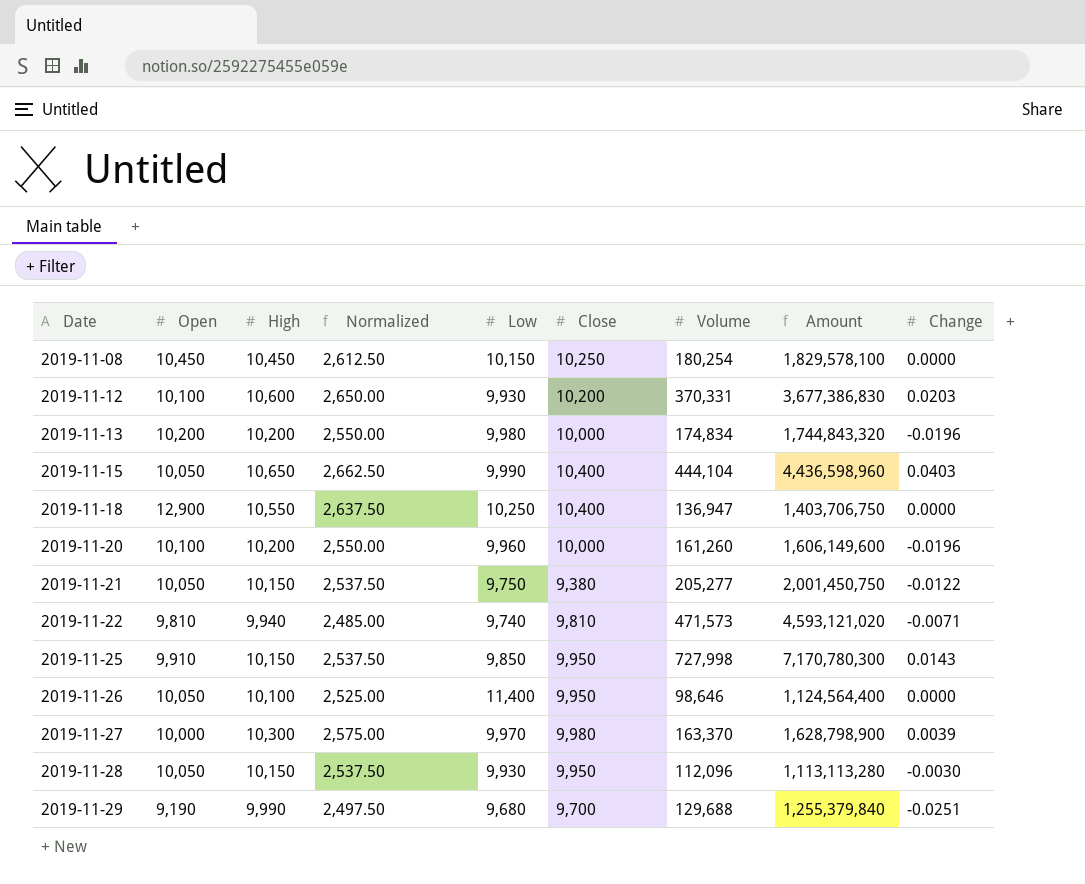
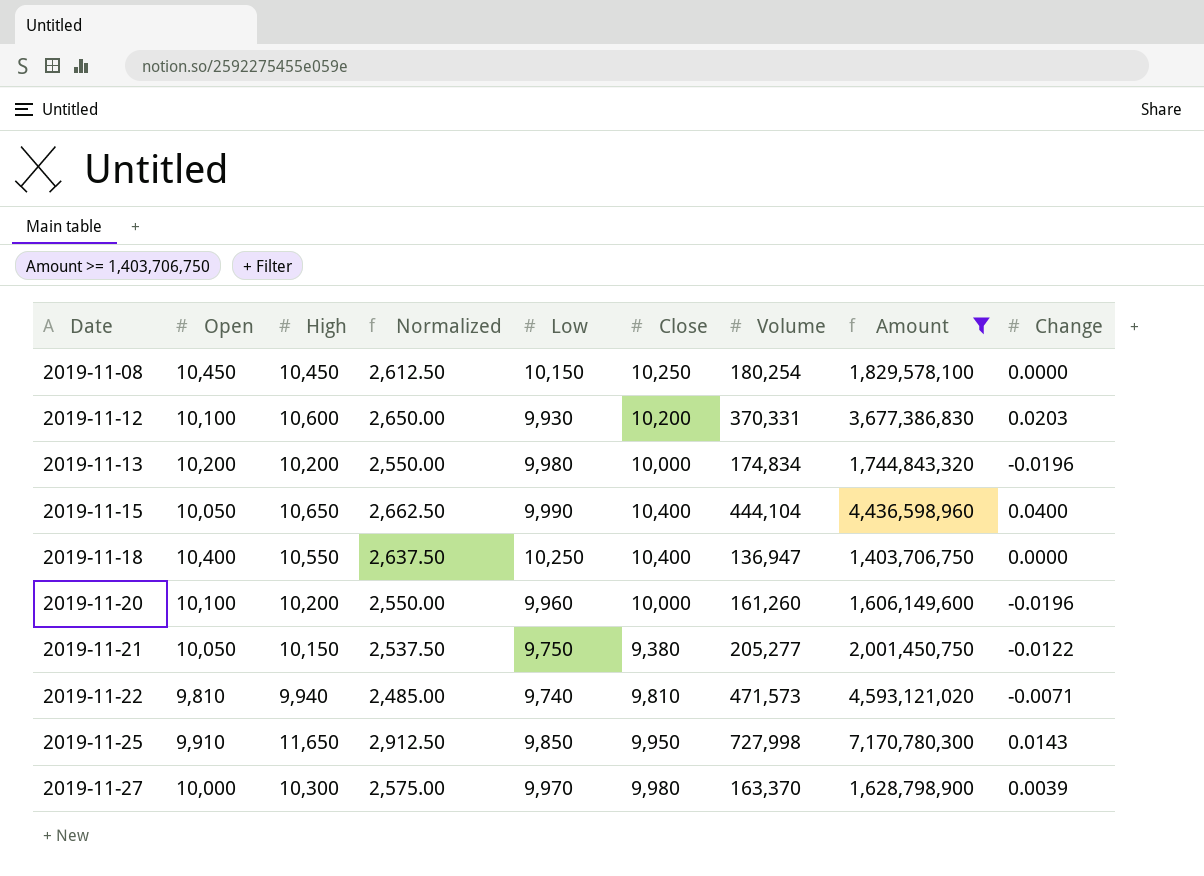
filter: none -> Amount >= 1,403,706,750
2019-11-15 | Change: 0.0403 -> 0.0400
2019-11-18 | Open: 12,900 -> 10,400
2019-11-25 | High: 10,150 -> 11,650
2019-11-25 | Normalized: 2,537.50 -> 2,912.50

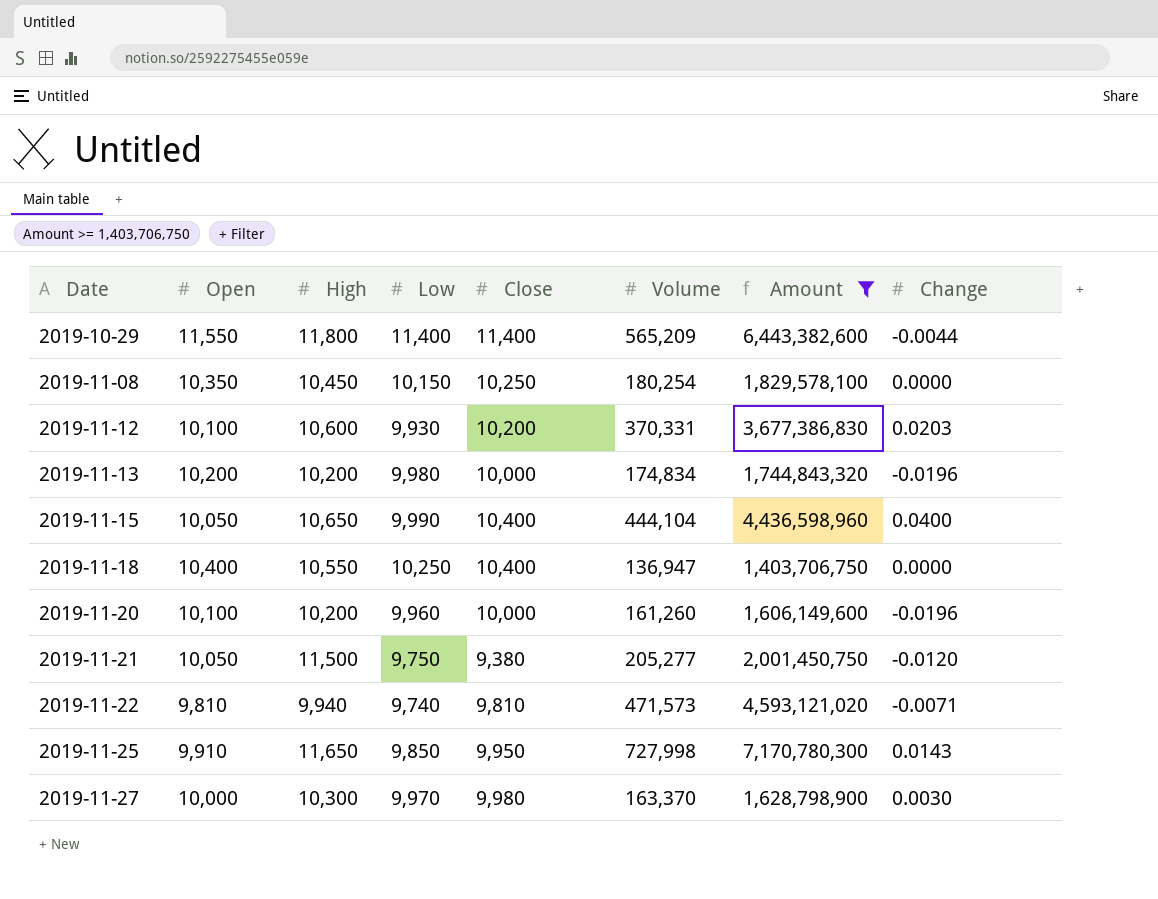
column Normalized | formula: [High] * 0.25 -> none
row 2019-10-29: none -> 11,550 | 11,800 | 11,400 | 11,400 | 565,209 | 6,443,382,600 | -0.0044
2019-11-08 | Open: 10,450 -> 10,350
2019-11-21 | High: 10,150 -> 11,500
2019-11-21 | Change: -0.0122 -> -0.0120
2019-11-27 | Change: 0.0039 -> 0.0030

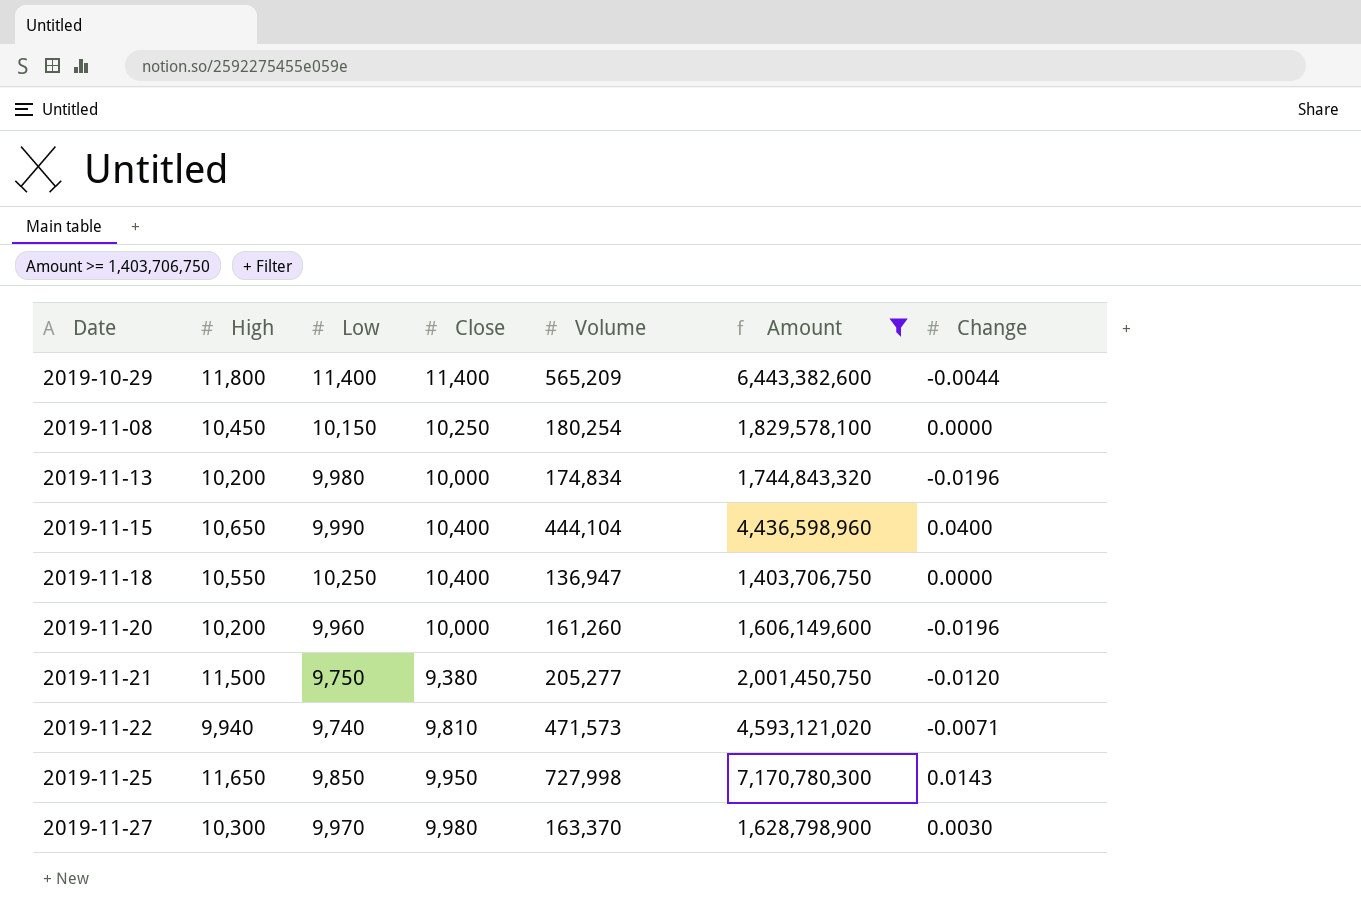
column Open | position: 2 -> none
row 2019-11-12: 10,100 | 10,600 | 9,930 | 10,200 | 370,331 | 3,677,386,830 | 0.0203 -> none

